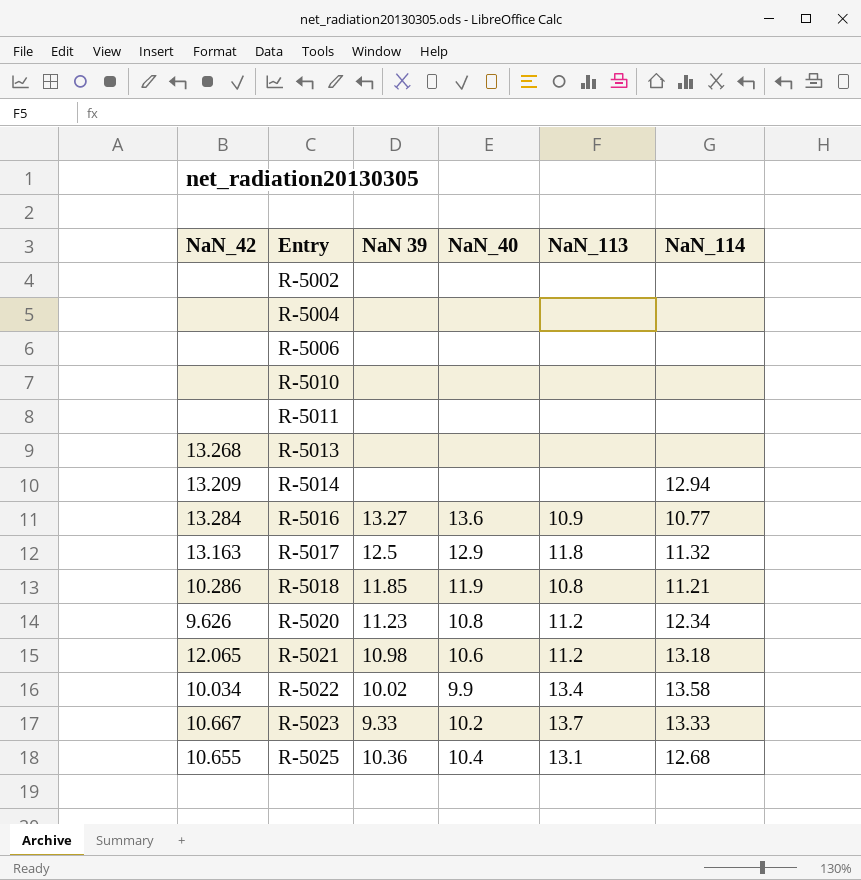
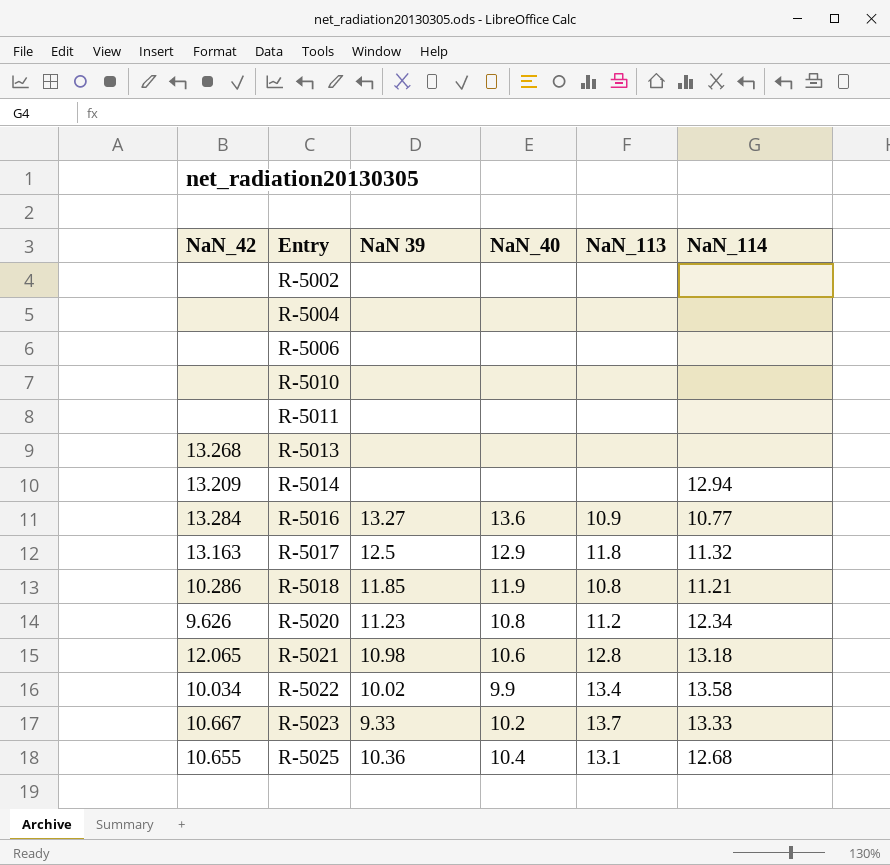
R-5021 | NaN_113: 11.2 -> 12.8

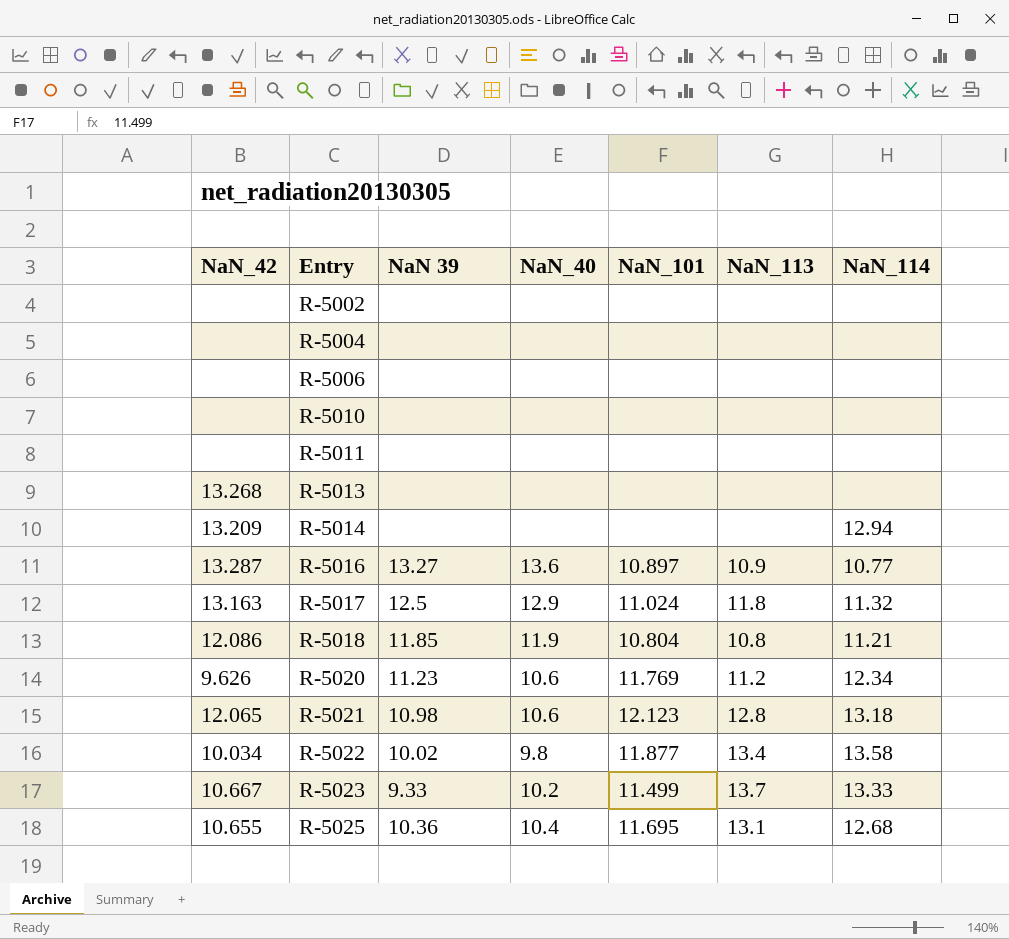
column NaN_101 | position: none -> 5
R-5016 | NaN_42: 13.284 -> 13.287
R-5018 | NaN_42: 10.286 -> 12.086
R-5020 | NaN_40: 10.8 -> 10.6
R-5022 | NaN_40: 9.9 -> 9.8

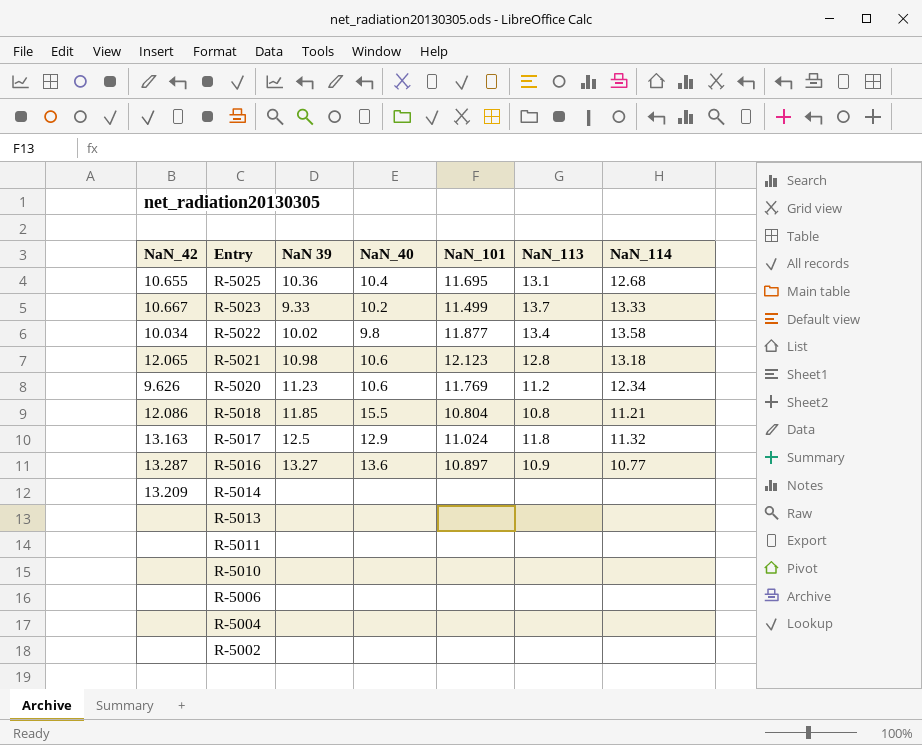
row order: Entry ascending -> Entry descending
R-5018 | NaN_40: 11.9 -> 15.5
R-5014 | NaN_114: 12.94 -> none
R-5013 | NaN_42: 13.268 -> none

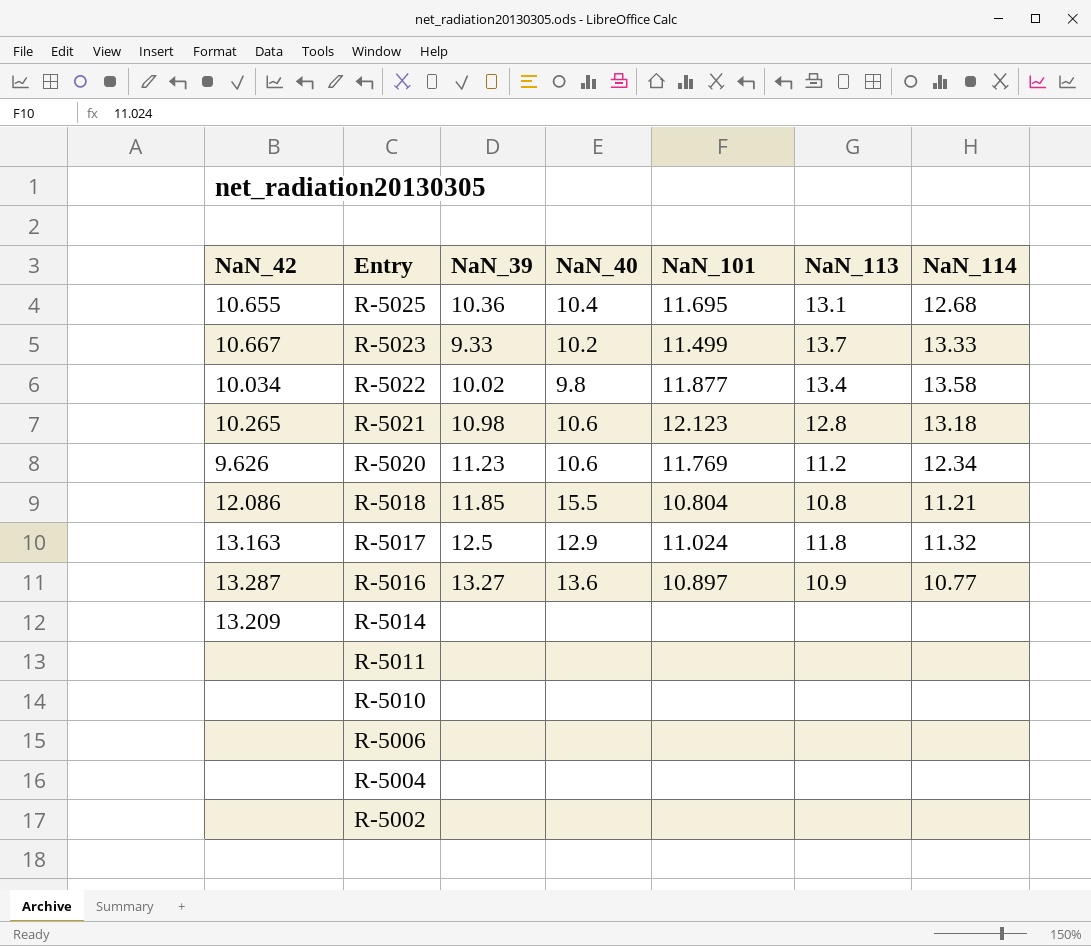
column name: NaN 39 -> NaN_39
row R-5013: none | none | none | none | none | none -> none
R-5021 | NaN_42: 12.065 -> 10.265

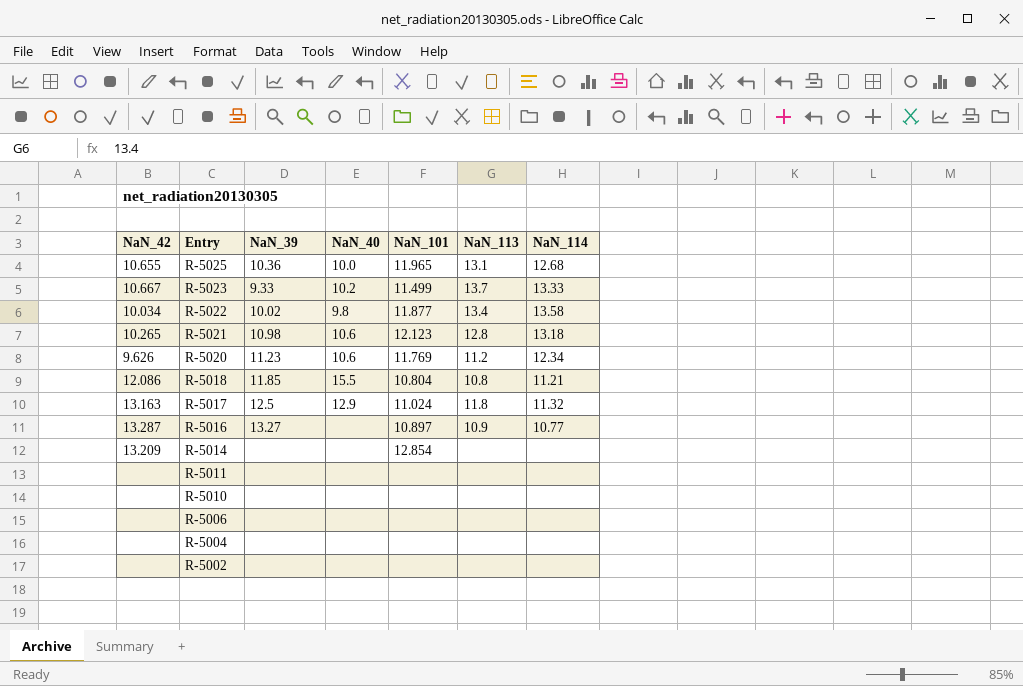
R-5025 | NaN_40: 10.4 -> 10.0
R-5025 | NaN_101: 11.695 -> 11.965
R-5016 | NaN_40: 13.6 -> none
R-5014 | NaN_101: none -> 12.854

